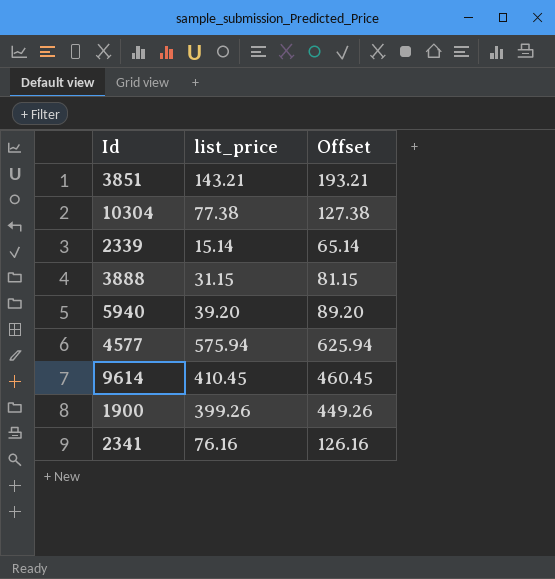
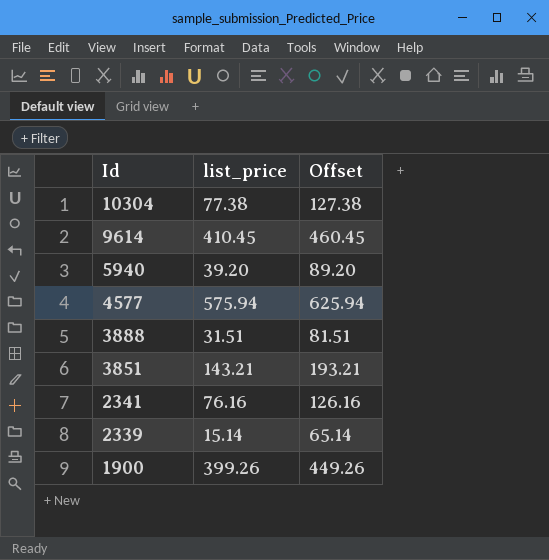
row order: none -> Id descending
3888 | list_price: 31.15 -> 31.51
3888 | Offset: 81.15 -> 81.51

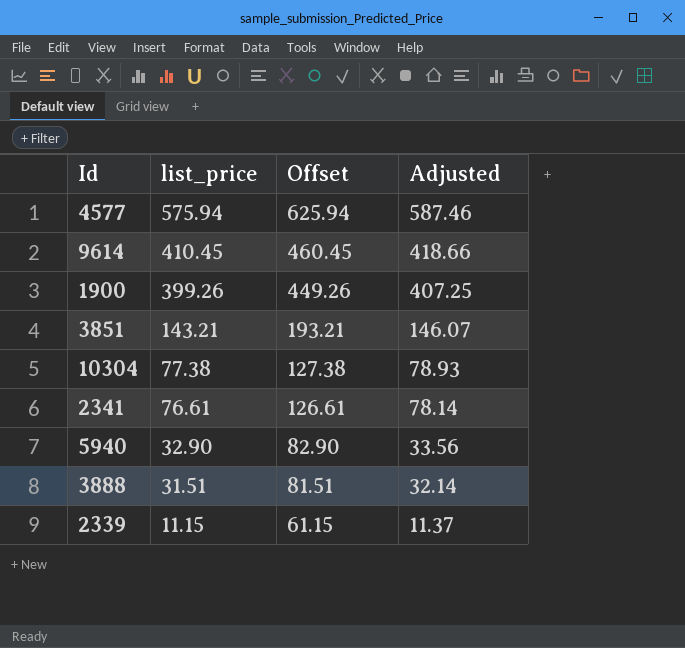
row order: Id descending -> list_price descending
column Adjusted | formula: none -> [list_price] * 1.02
2341 | list_price: 76.16 -> 76.61
2341 | Offset: 126.16 -> 126.61
5940 | list_price: 39.20 -> 32.90
5940 | Offset: 89.20 -> 82.90
2339 | list_price: 15.14 -> 11.15
2339 | Offset: 65.14 -> 61.15

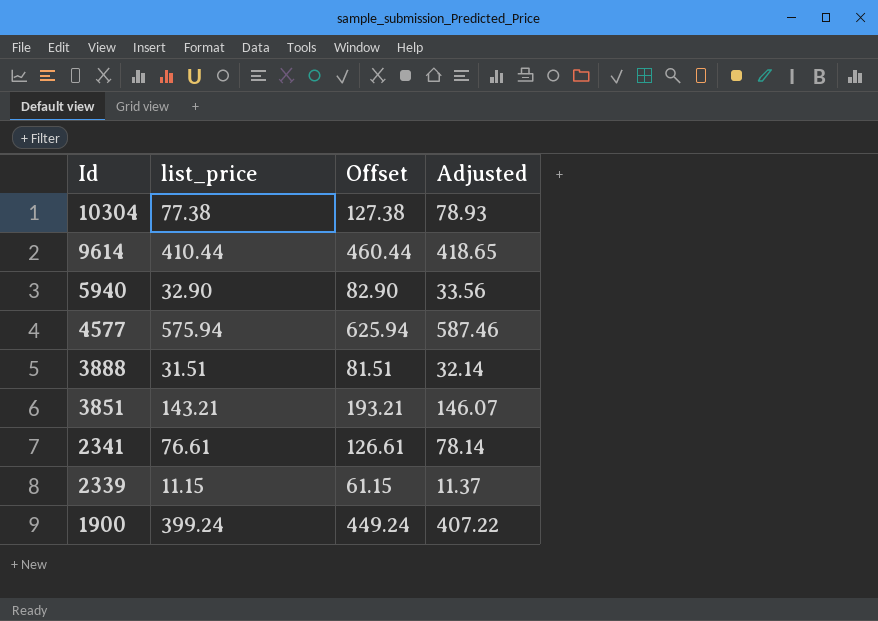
row order: list_price descending -> Id descending
9614 | list_price: 410.45 -> 410.44
9614 | Offset: 460.45 -> 460.44
9614 | Adjusted: 418.66 -> 418.65
1900 | list_price: 399.26 -> 399.24
1900 | Offset: 449.26 -> 449.24
1900 | Adjusted: 407.25 -> 407.22

